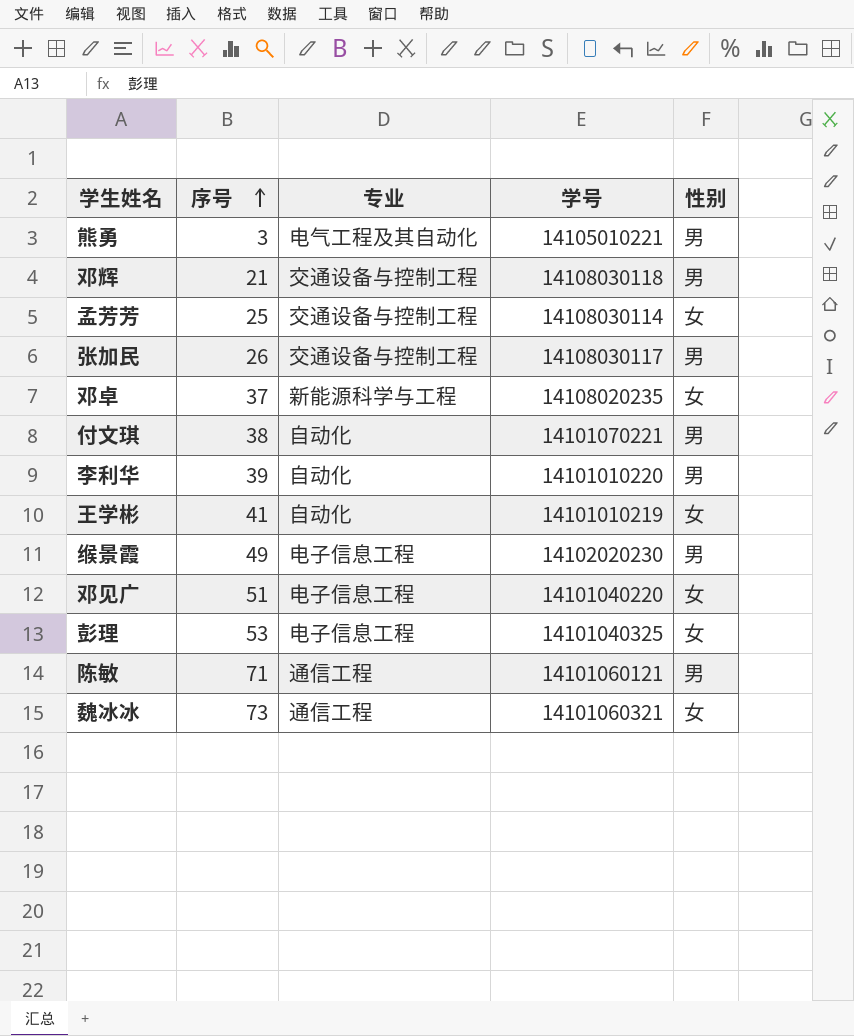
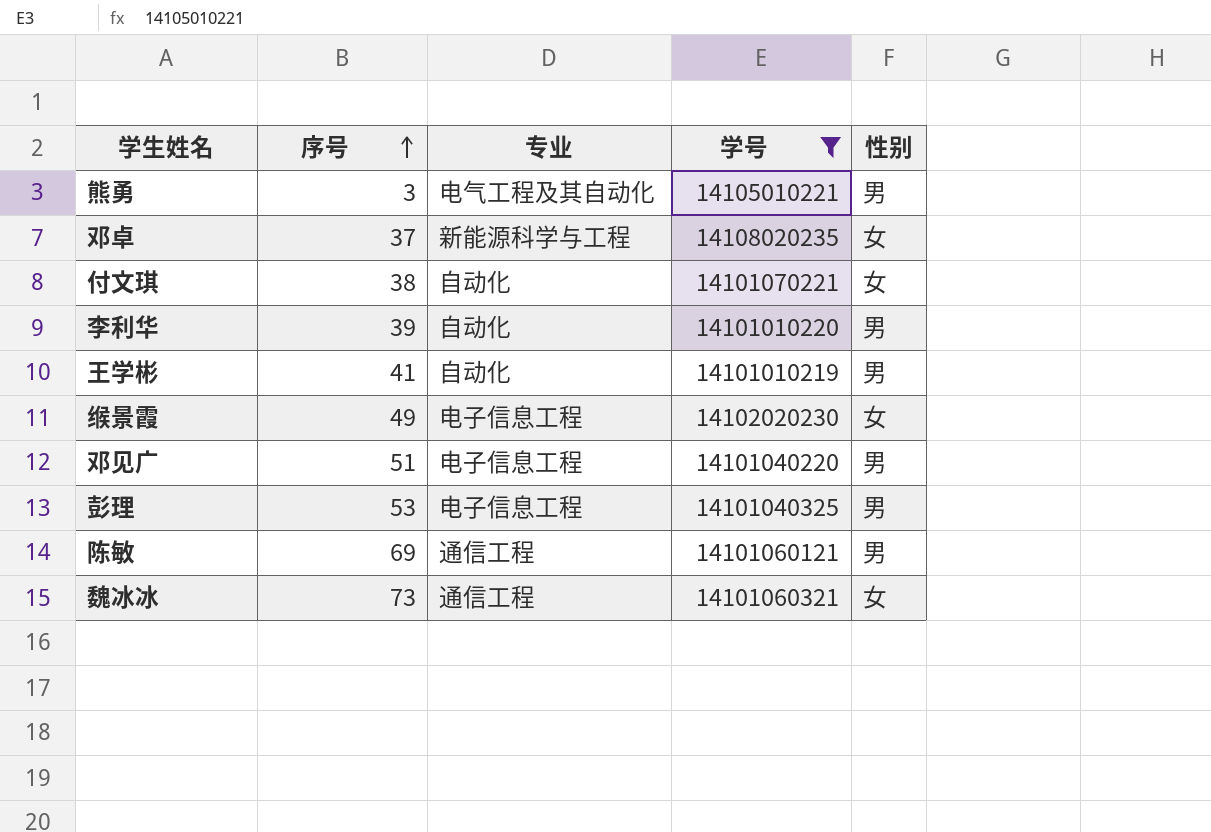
filter: none -> 学号 <= 14108020235
付文琪 | 性别: 男 -> 女
王学彬 | 性别: 女 -> 男
缑景霞 | 性别: 男 -> 女
邓见广 | 性别: 女 -> 男
彭理 | 性别: 女 -> 男
陈敏 | 序号: 71 -> 69

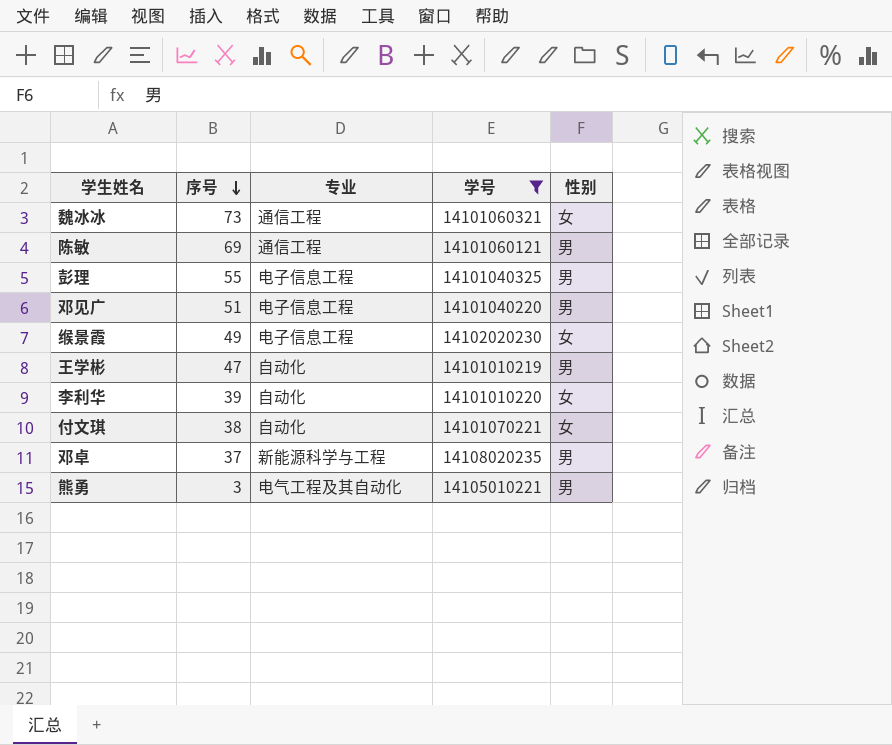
row order: 序号 ascending -> 序号 descending
彭理 | 序号: 53 -> 55
王学彬 | 序号: 41 -> 47
李利华 | 性别: 男 -> 女
邓卓 | 性别: 女 -> 男

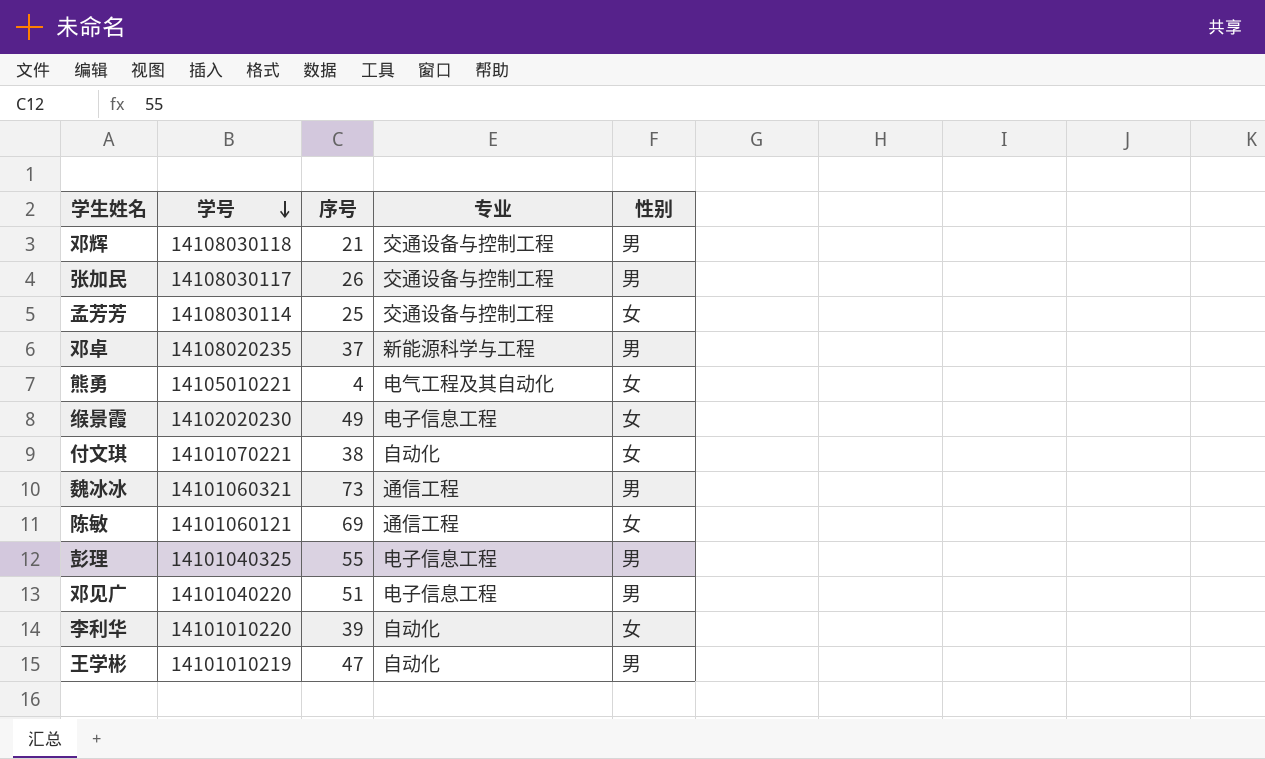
filter: 学号 <= 14108020235 -> none
row order: 序号 descending -> 学号 descending
column 学号 | position: 4 -> 2
熊勇 | 序号: 3 -> 4
熊勇 | 性别: 男 -> 女
魏冰冰 | 性别: 女 -> 男
陈敏 | 性别: 男 -> 女

